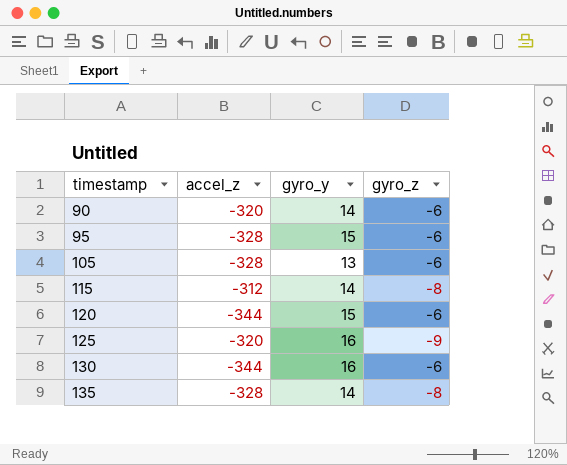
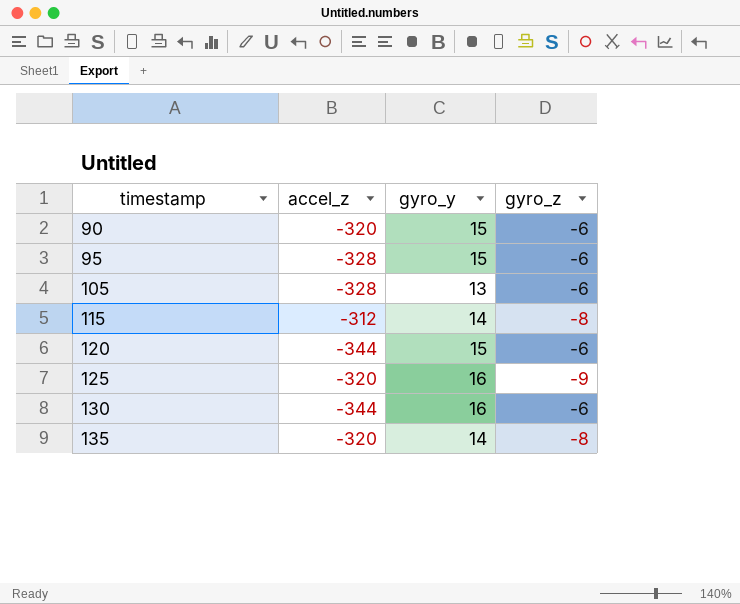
90 | gyro_y: 14 -> 15
135 | accel_z: -328 -> -320

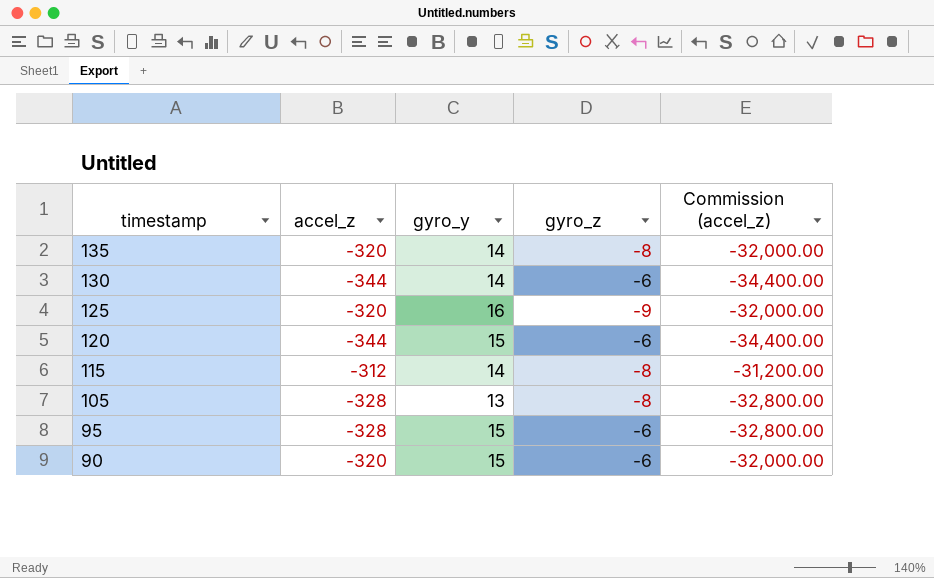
row order: timestamp ascending -> timestamp descending
column Commission (accel_z) | formula: none -> [accel_z] * 100
130 | gyro_y: 16 -> 14
105 | gyro_z: -6 -> -8

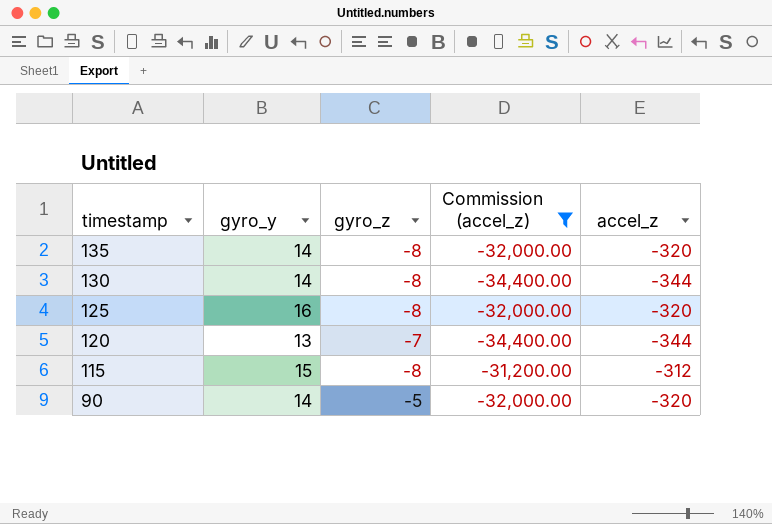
filter: none -> Commission (accel_z) != -32,800.00
column accel_z | position: 2 -> 5
130 | gyro_z: -6 -> -8
125 | gyro_z: -9 -> -8
120 | gyro_y: 15 -> 13
120 | gyro_z: -6 -> -7
115 | gyro_y: 14 -> 15
90 | gyro_y: 15 -> 14
90 | gyro_z: -6 -> -5

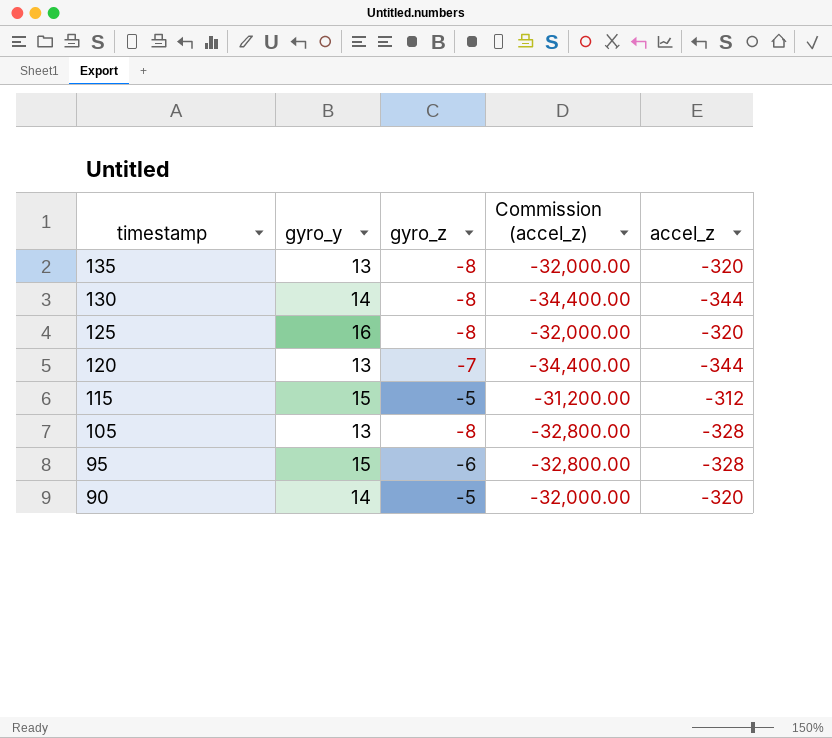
filter: Commission (accel_z) != -32,800.00 -> none
135 | gyro_y: 14 -> 13
115 | gyro_z: -8 -> -5

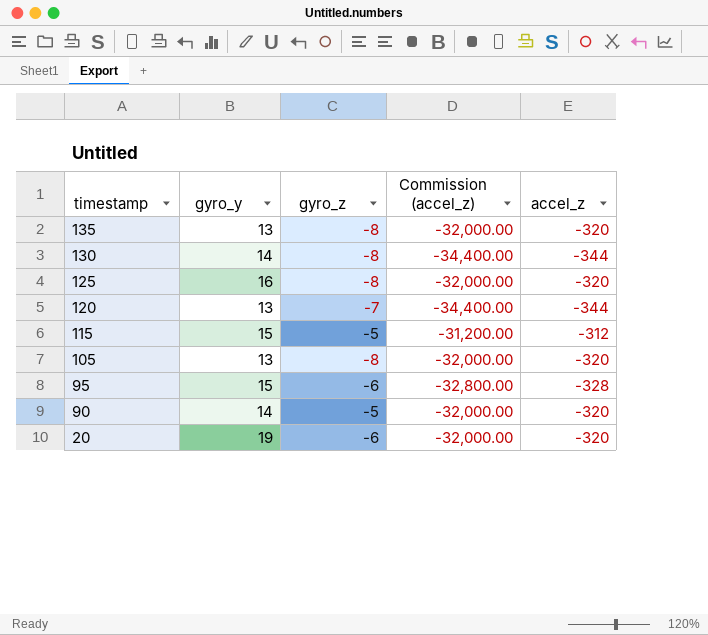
105 | Commission (accel_z): -32,800.00 -> -32,000.00
105 | accel_z: -328 -> -320
row 20: none -> 19 | -6 | -32,000.00 | -320

